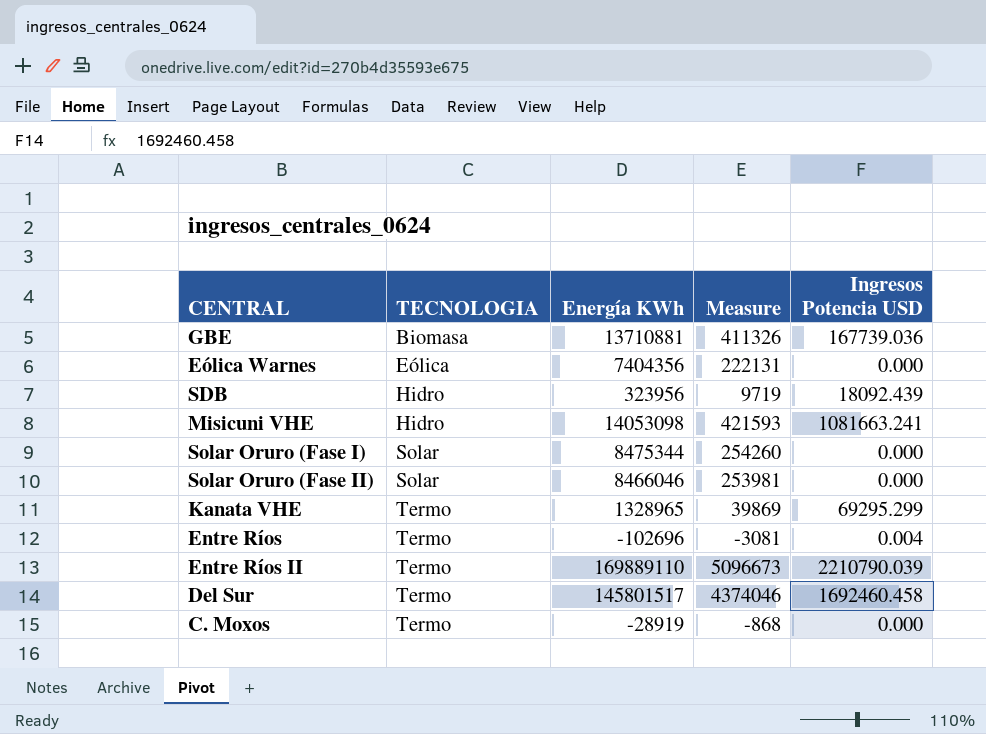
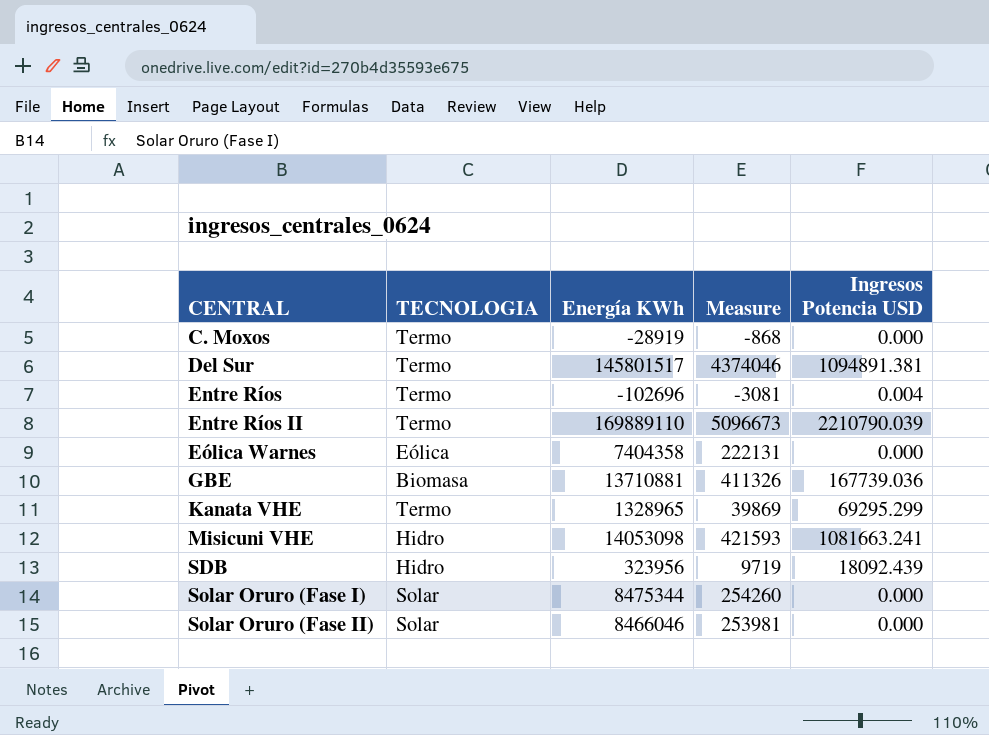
row order: TECNOLOGIA ascending -> CENTRAL ascending
Del Sur | Ingresos Potencia USD: 1692460.458 -> 1094891.381
Eólica Warnes | Energía KWh: 7404356 -> 7404358

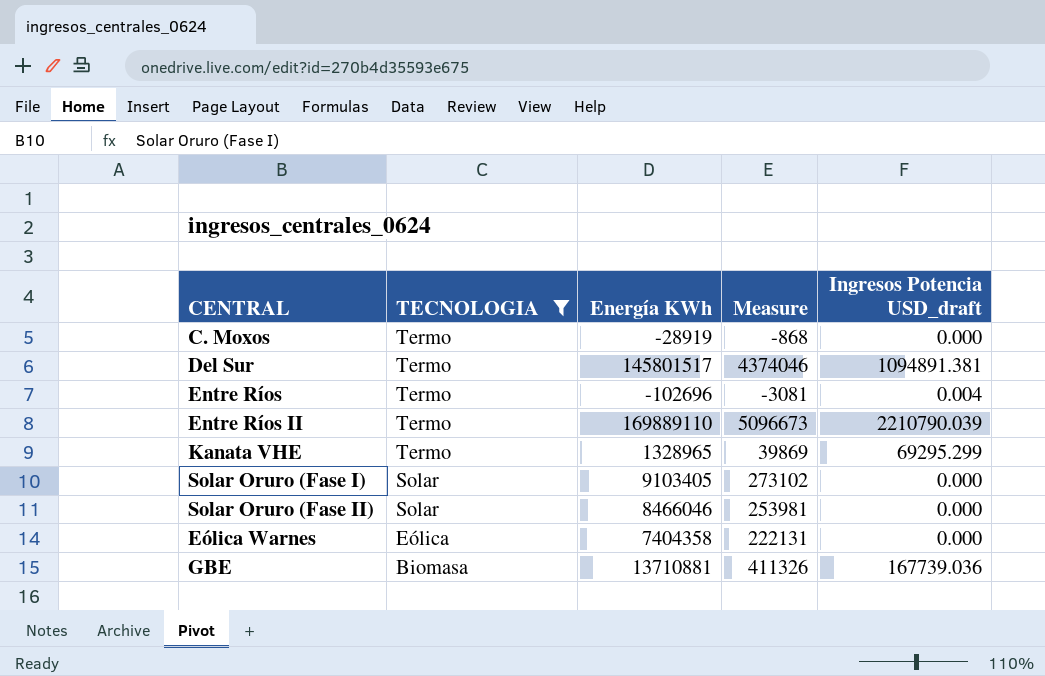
filter: none -> TECNOLOGIA != Hidro
row order: CENTRAL ascending -> TECNOLOGIA descending
column name: Ingresos Potencia USD -> Ingresos Potencia USD_draft
Solar Oruro (Fase I) | Energía KWh: 8475344 -> 9103405
Solar Oruro (Fase I) | Measure: 254260 -> 273102

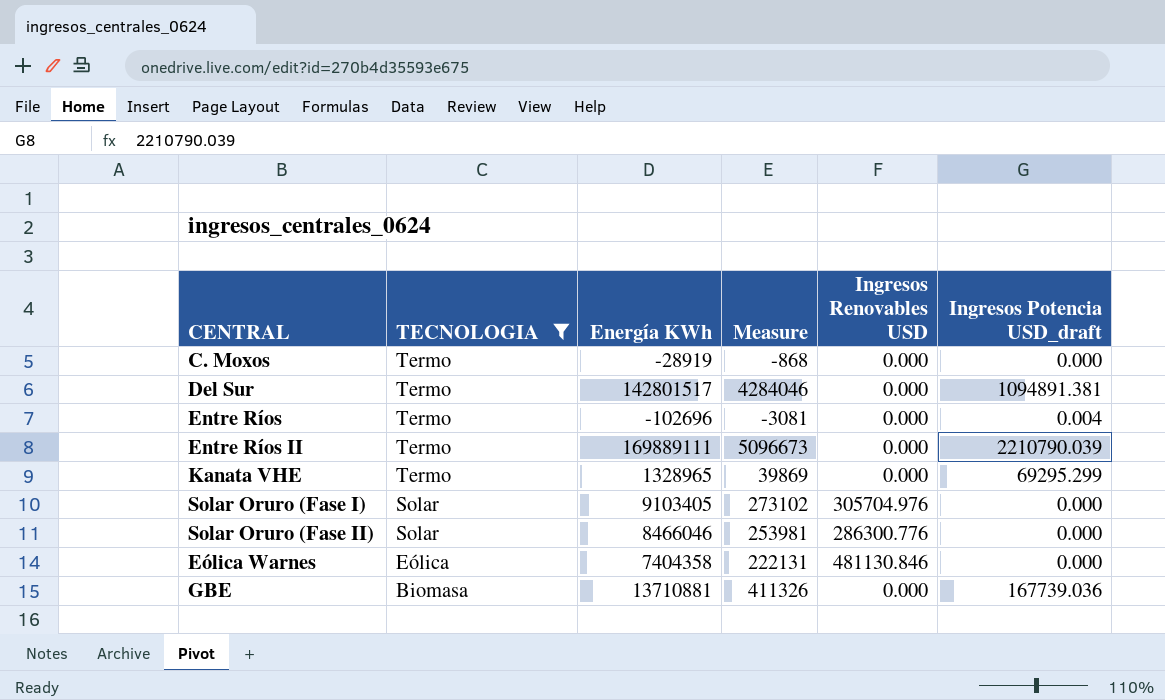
column Ingresos Renovables USD | position: none -> 5
Del Sur | Energía KWh: 145801517 -> 142801517
Del Sur | Measure: 4374046 -> 4284046
Entre Ríos II | Energía KWh: 169889110 -> 169889111

